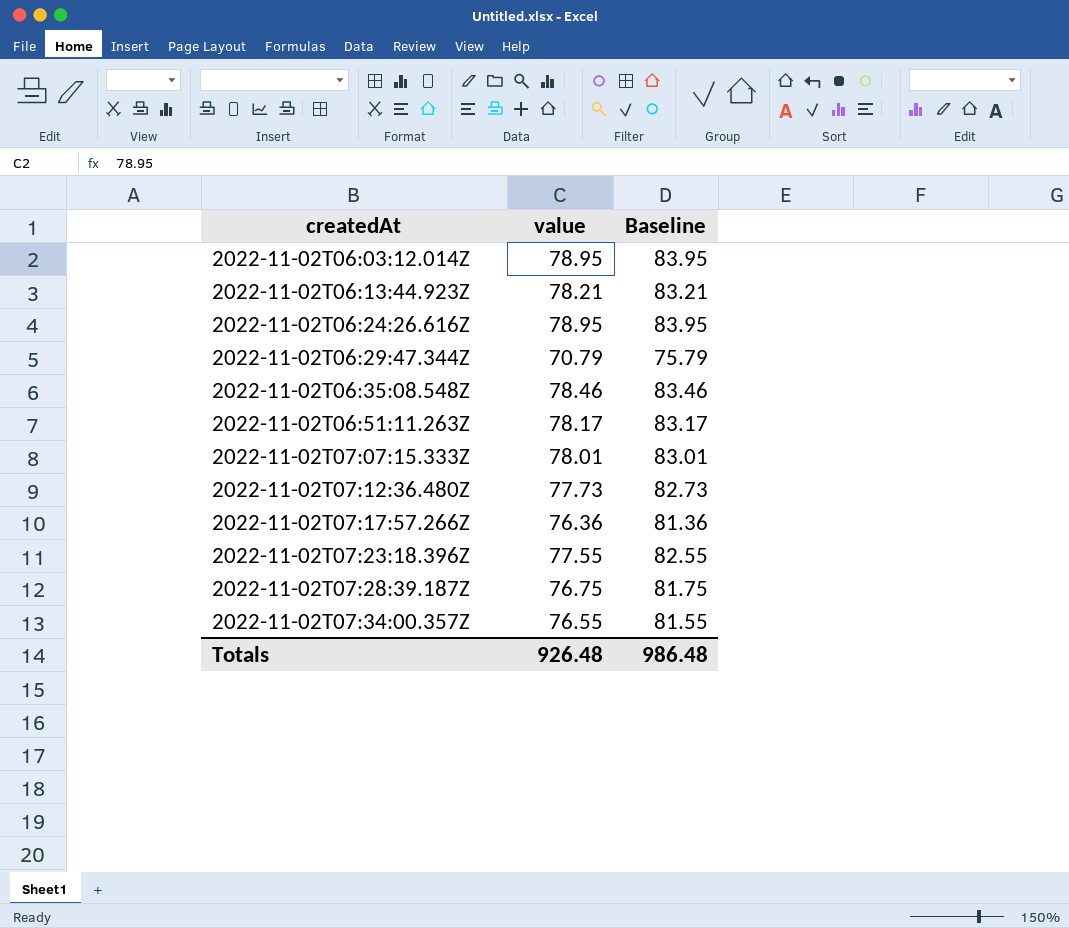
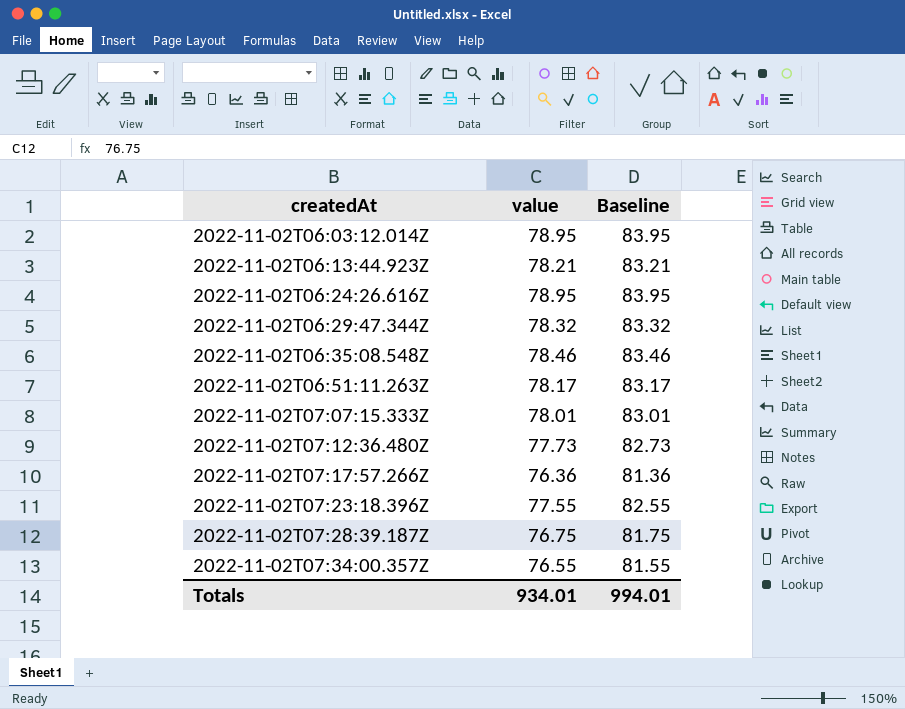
2022-11-02T06:29:47.344Z | value: 70.79 -> 78.32
2022-11-02T06:29:47.344Z | Baseline: 75.79 -> 83.32
Totals | value: 926.48 -> 934.01
Totals | Baseline: 986.48 -> 994.01

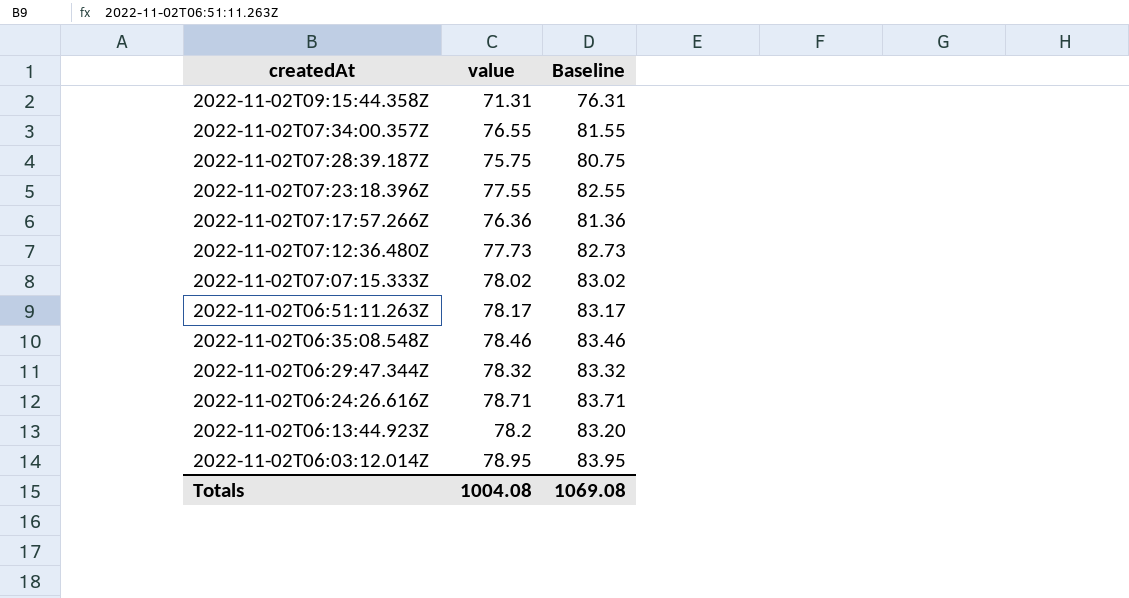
row order: createdAt ascending -> createdAt descending
row 2022-11-02T09:15:44.358Z: none -> 71.31 | 76.31
2022-11-02T07:28:39.187Z | value: 76.75 -> 75.75
2022-11-02T07:28:39.187Z | Baseline: 81.75 -> 80.75
2022-11-02T07:07:15.333Z | value: 78.01 -> 78.02
2022-11-02T07:07:15.333Z | Baseline: 83.01 -> 83.02
2022-11-02T06:24:26.616Z | value: 78.95 -> 78.71
2022-11-02T06:24:26.616Z | Baseline: 83.95 -> 83.71
2022-11-02T06:13:44.923Z | value: 78.21 -> 78.2
2022-11-02T06:13:44.923Z | Baseline: 83.21 -> 83.20
Totals | value: 934.01 -> 1004.08
Totals | Baseline: 994.01 -> 1069.08

